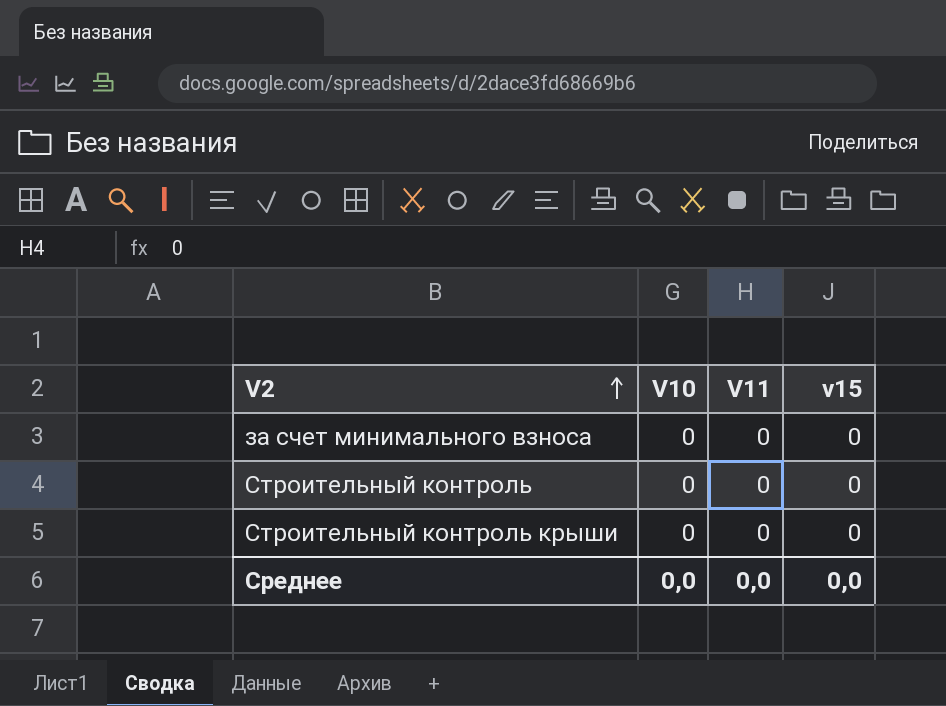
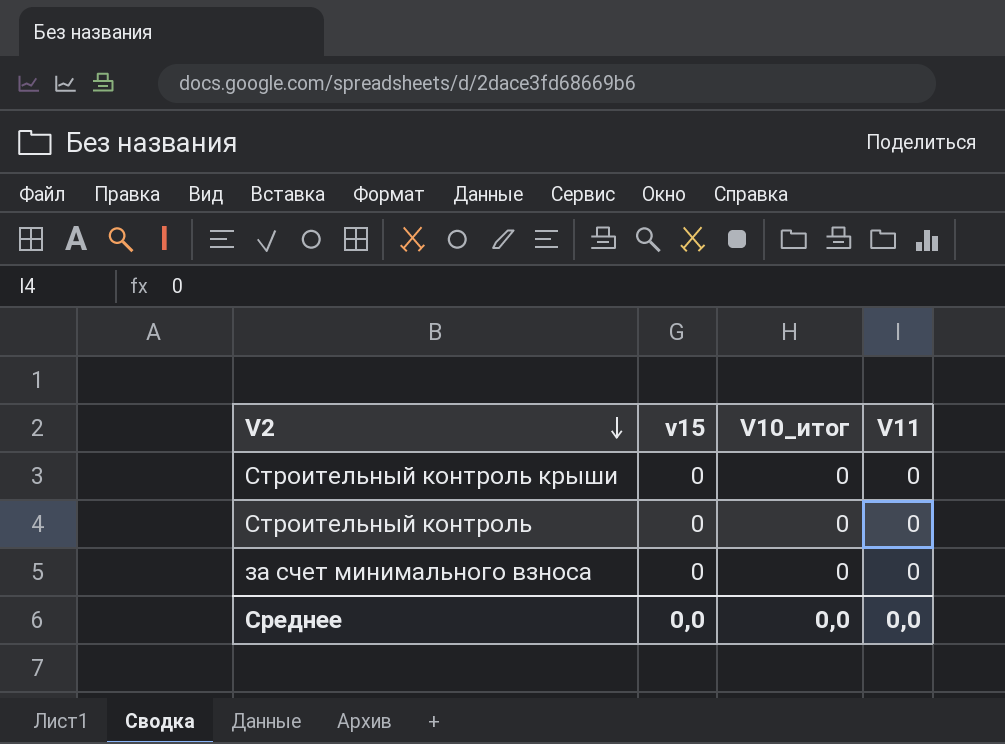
row order: V2 ascending -> V2 descending
column v15 | position: 4 -> 2
column name: V10 -> V10_итог

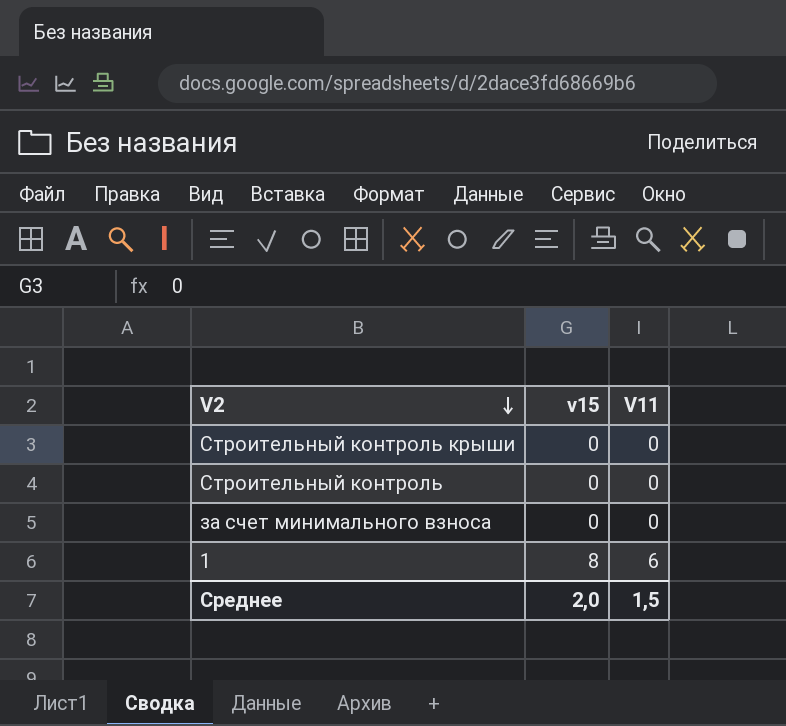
column V10_итог | position: 3 -> none
row 1: none -> 8 | 6
Среднее | v15: 0,0 -> 2,0
Среднее | V11: 0,0 -> 1,5

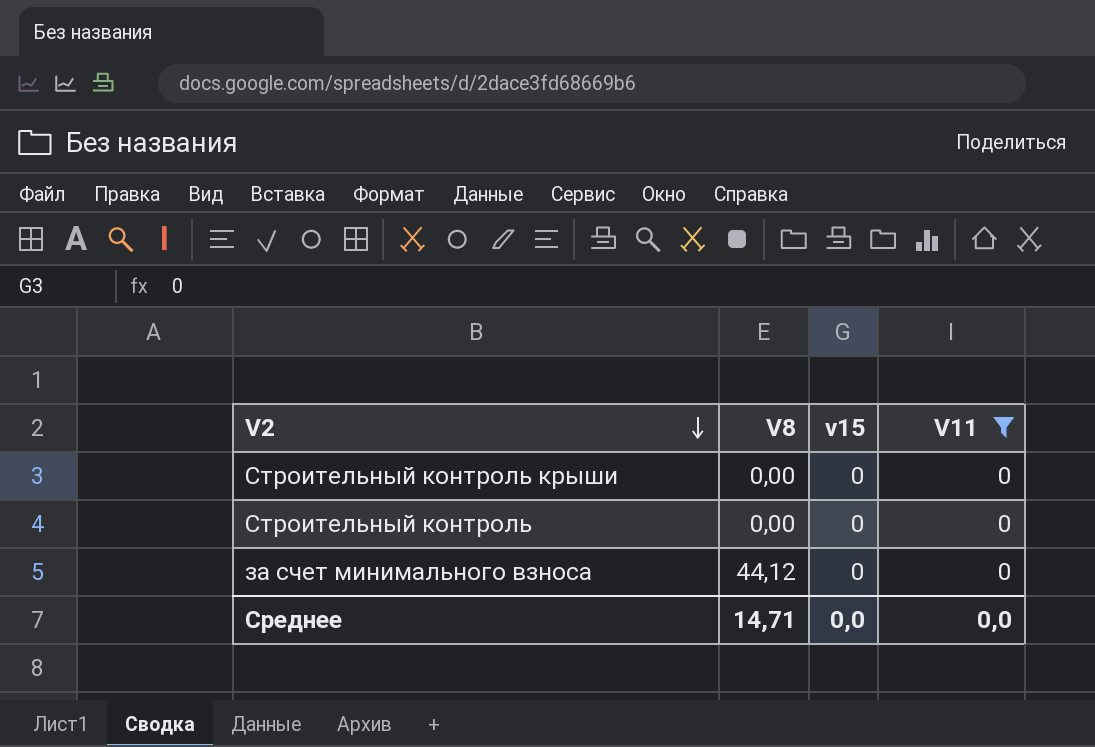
filter: none -> V11 = 0
column V8 | position: none -> 2
Среднее | v15: 2,0 -> 0,0
Среднее | V11: 1,5 -> 0,0

